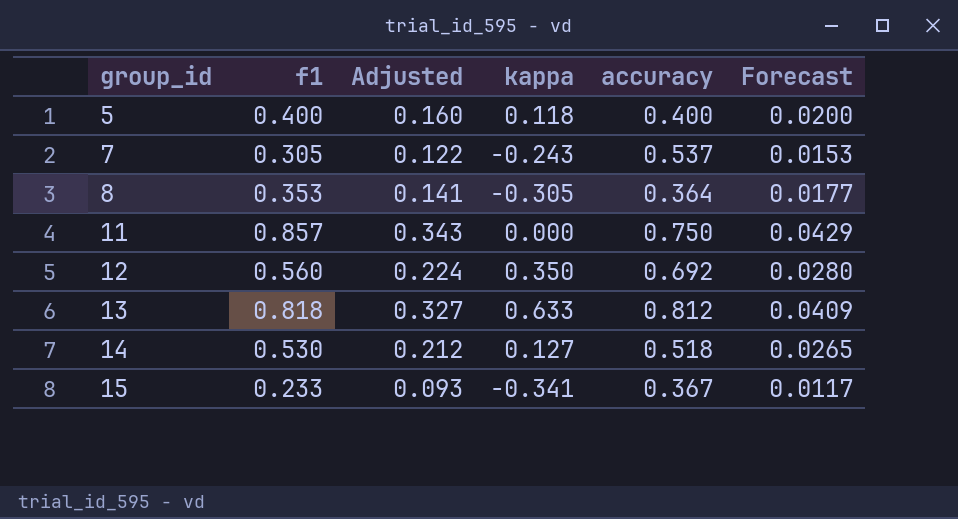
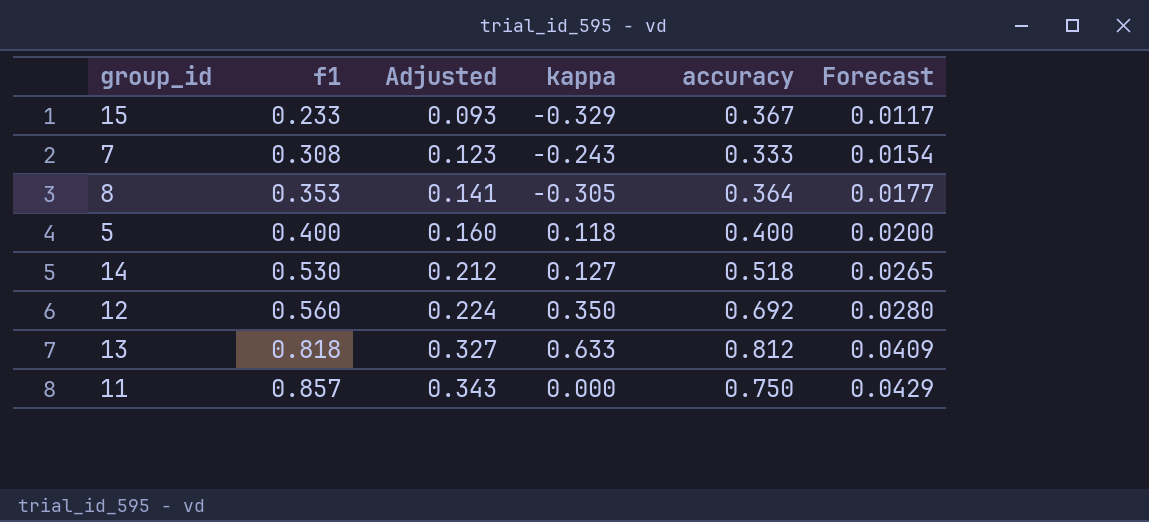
row order: group_id ascending -> f1 ascending
15 | kappa: -0.341 -> -0.329
7 | f1: 0.305 -> 0.308
7 | Adjusted: 0.122 -> 0.123
7 | accuracy: 0.537 -> 0.333
7 | Forecast: 0.0153 -> 0.0154

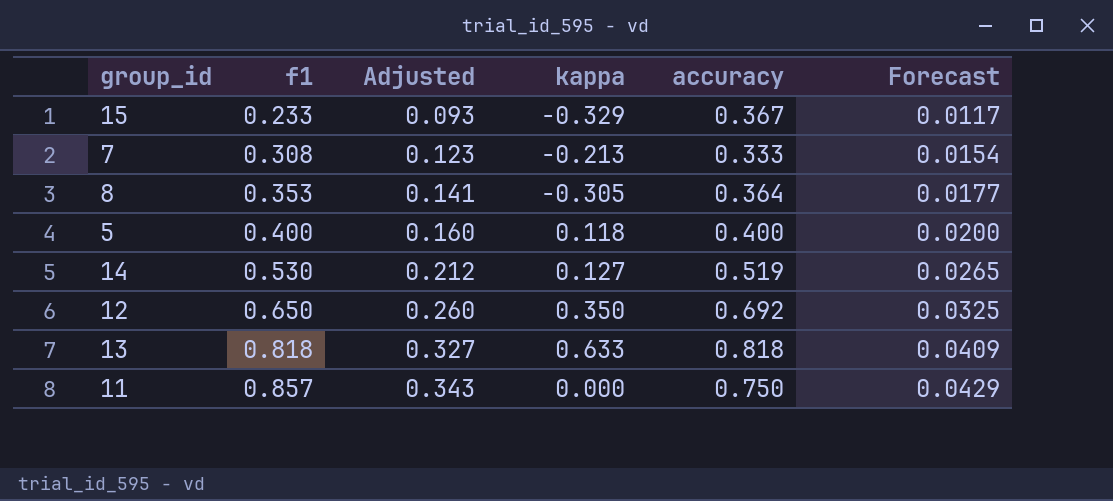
7 | kappa: -0.243 -> -0.213
14 | accuracy: 0.518 -> 0.519
12 | f1: 0.560 -> 0.650
12 | Adjusted: 0.224 -> 0.260
12 | Forecast: 0.0280 -> 0.0325
13 | accuracy: 0.812 -> 0.818

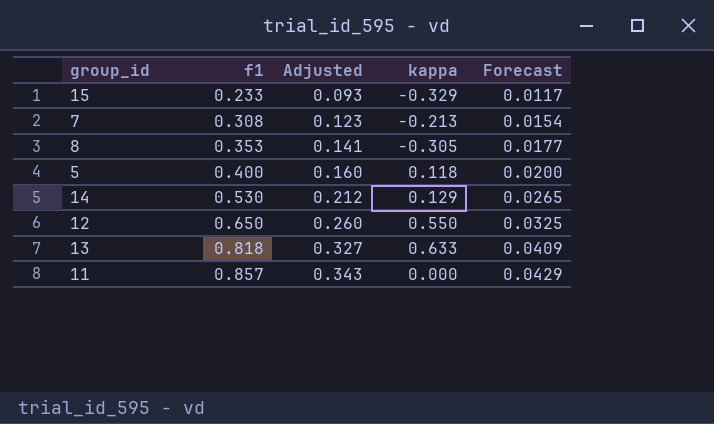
column accuracy | position: 5 -> none
14 | kappa: 0.127 -> 0.129
12 | kappa: 0.350 -> 0.550

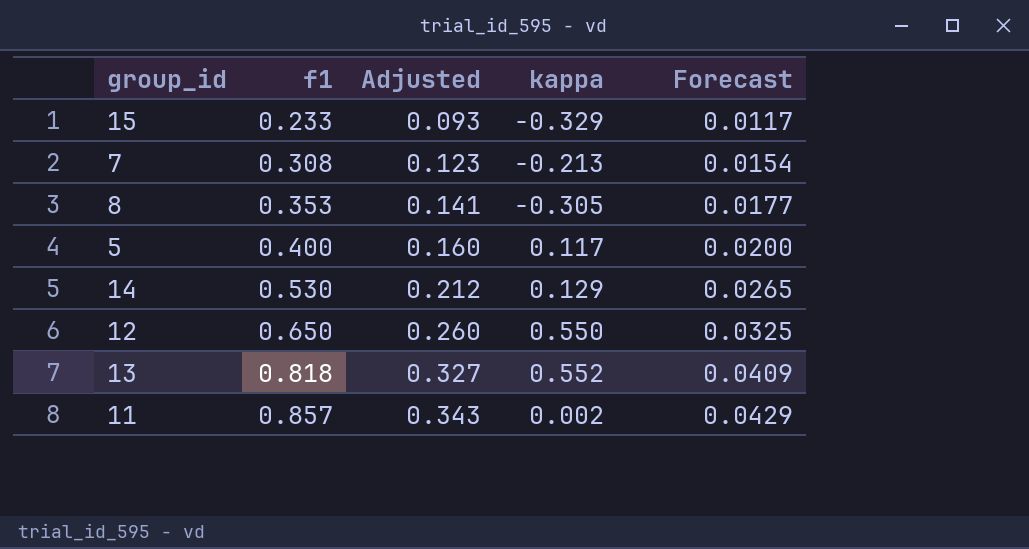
5 | kappa: 0.118 -> 0.117
13 | kappa: 0.633 -> 0.552
11 | kappa: 0.000 -> 0.002

